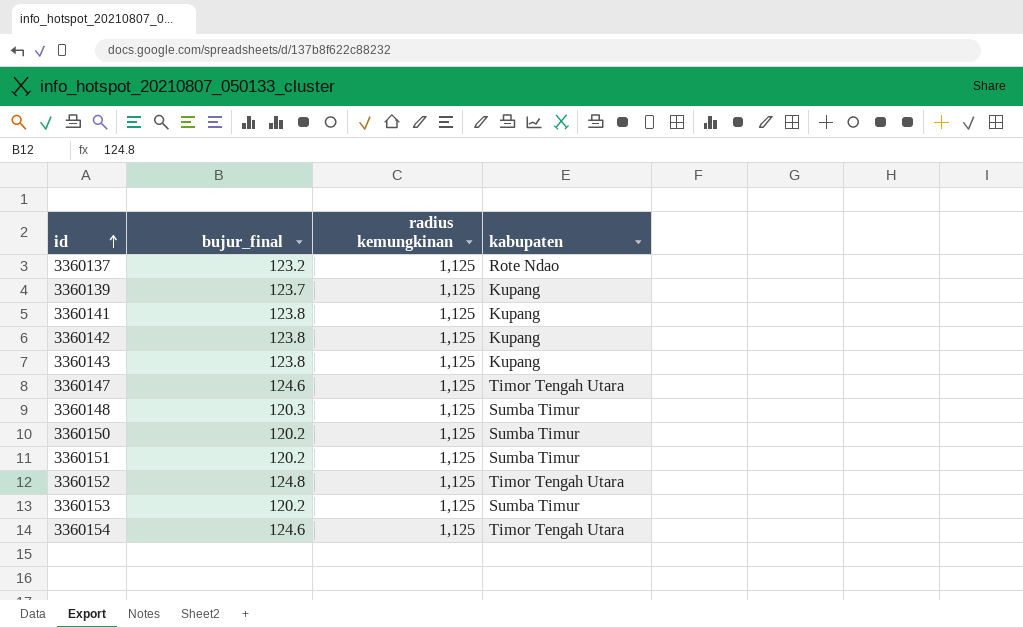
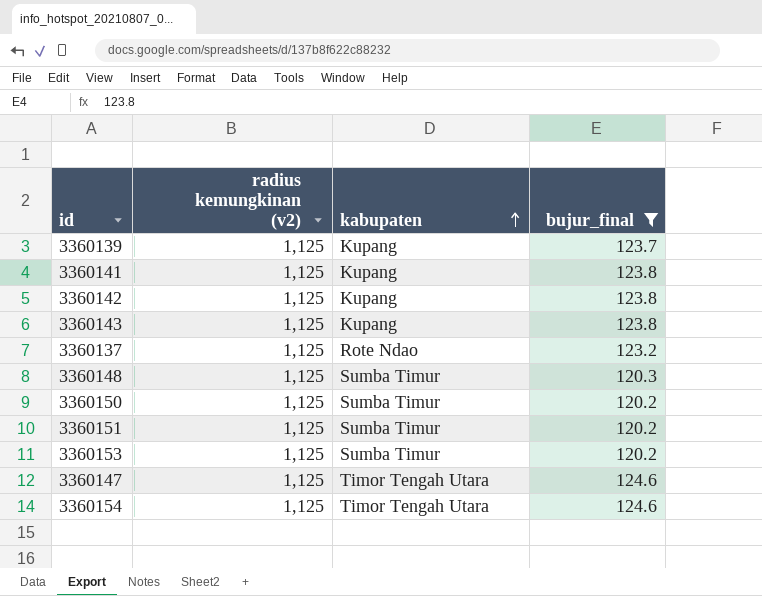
filter: none -> bujur_final != 124.8
row order: id ascending -> kabupaten ascending
column name: radius kemungkinan -> radius kemungkinan (v2)
column bujur_final | position: 2 -> 4

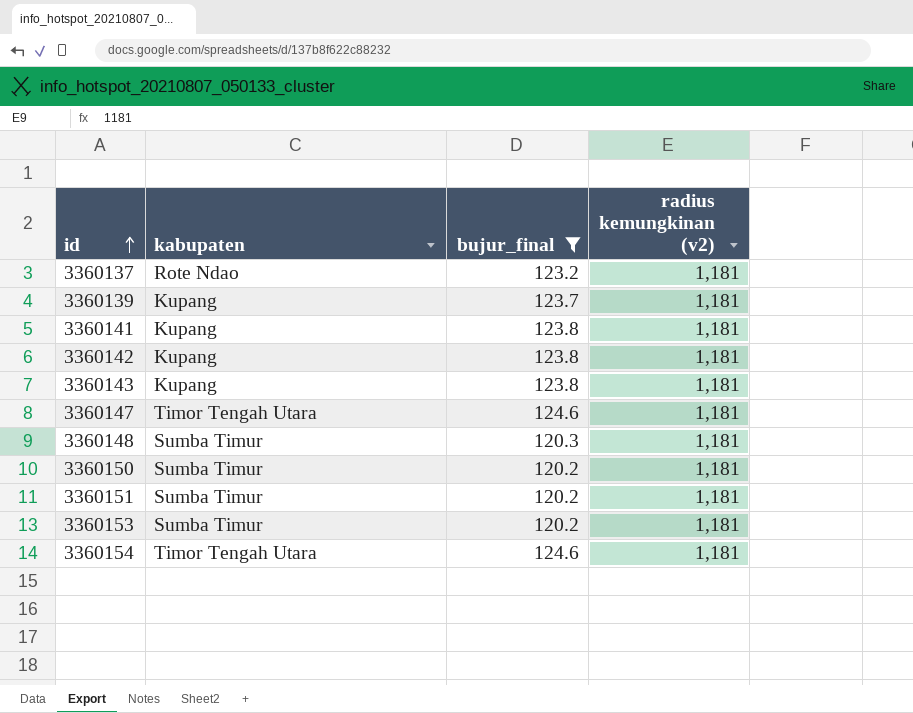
row order: kabupaten ascending -> id ascending
column radius kemungkinan (v2) | position: 2 -> 4
3360137 | radius kemungkinan (v2): 1,125 -> 1,181
3360139 | radius kemungkinan (v2): 1,125 -> 1,181
3360141 | radius kemungkinan (v2): 1,125 -> 1,181
3360142 | radius kemungkinan (v2): 1,125 -> 1,181
3360143 | radius kemungkinan (v2): 1,125 -> 1,181
3360147 | radius kemungkinan (v2): 1,125 -> 1,181
3360148 | radius kemungkinan (v2): 1,125 -> 1,181
3360150 | radius kemungkinan (v2): 1,125 -> 1,181
3360151 | radius kemungkinan (v2): 1,125 -> 1,181
3360153 | radius kemungkinan (v2): 1,125 -> 1,181
3360154 | radius kemungkinan (v2): 1,125 -> 1,181

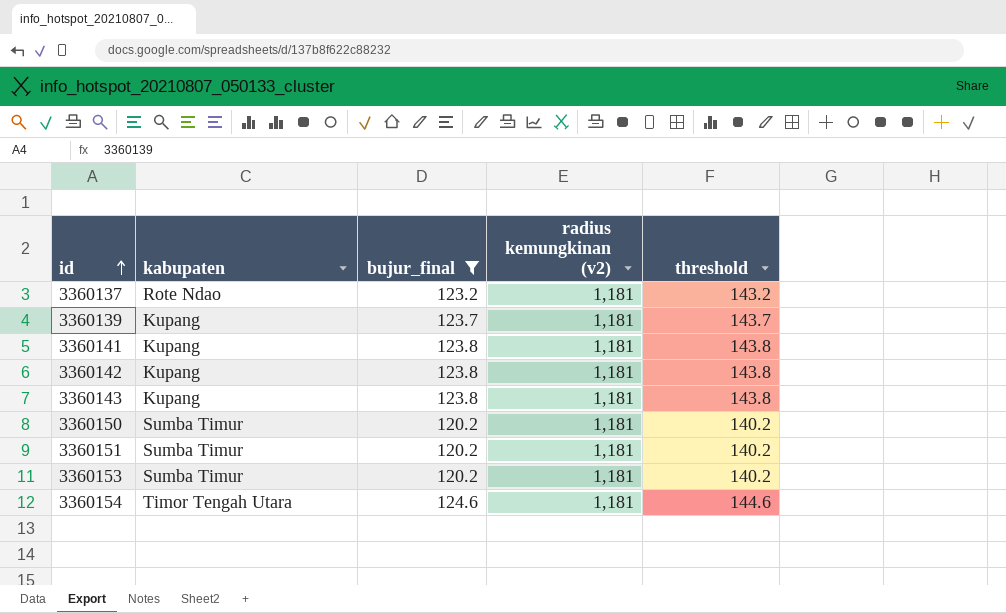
column threshold | formula: none -> [bujur_final] + 20
row 3360147: Timor Tengah Utara | 124.6 | 1,181 -> none
row 3360148: Sumba Timur | 120.3 | 1,181 -> none

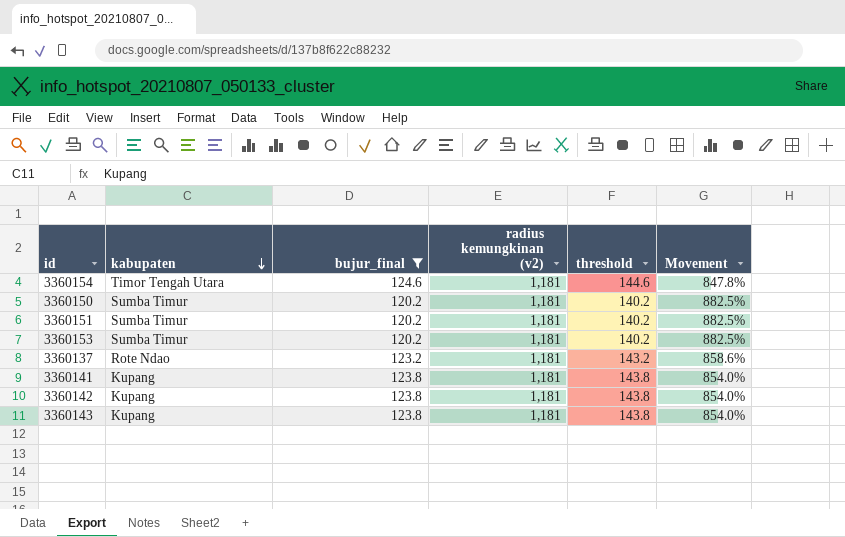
row order: id ascending -> kabupaten descending
column Movement | formula: none -> ([radius kemungkinan (v2)] - [bujur_final]) / [bujur_final]
row 3360139: Kupang | 123.7 | 1,181 | 143.7 -> none

